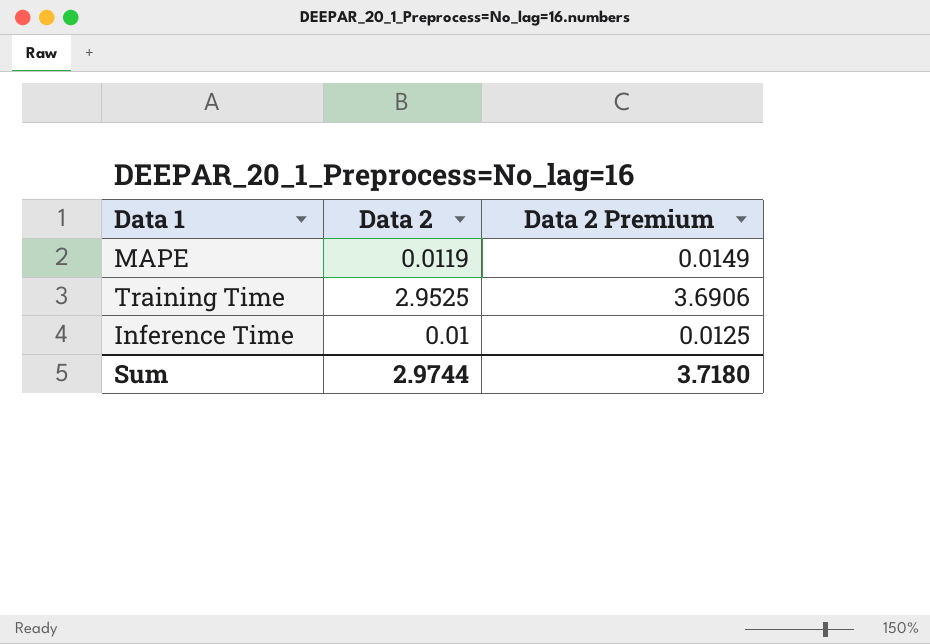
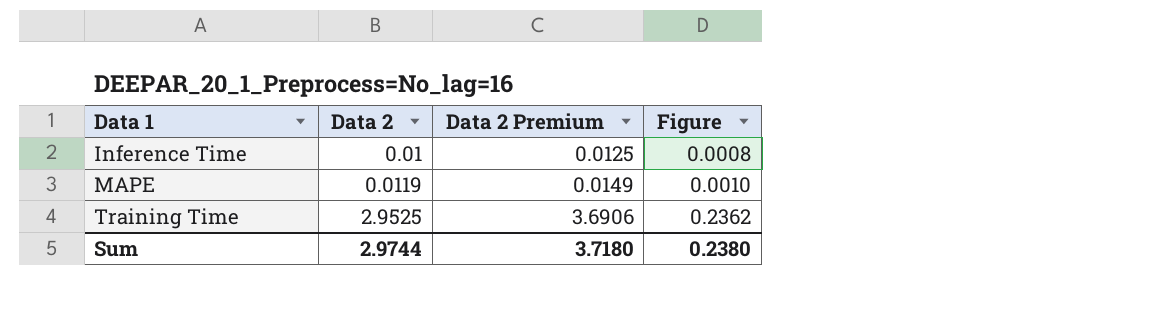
row order: none -> Data 1 ascending
column Figure | formula: none -> [Data 2] * 0.08

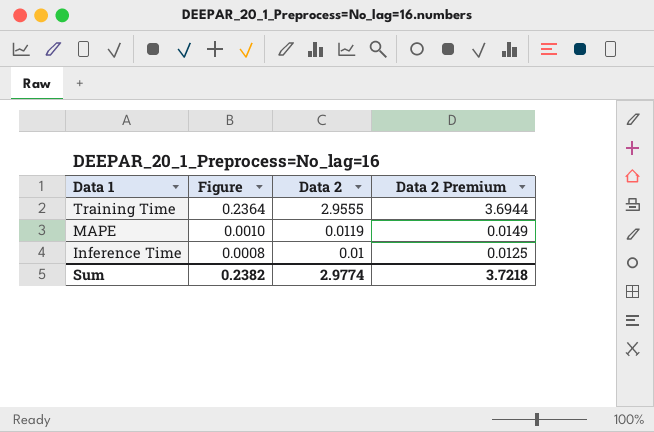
row order: Data 1 ascending -> Data 1 descending
column Figure | position: 4 -> 2
Training Time | Figure: 0.2362 -> 0.2364
Training Time | Data 2: 2.9525 -> 2.9555
Training Time | Data 2 Premium: 3.6906 -> 3.6944
Sum | Figure: 0.2380 -> 0.2382
Sum | Data 2: 2.9744 -> 2.9774
Sum | Data 2 Premium: 3.7180 -> 3.7218

